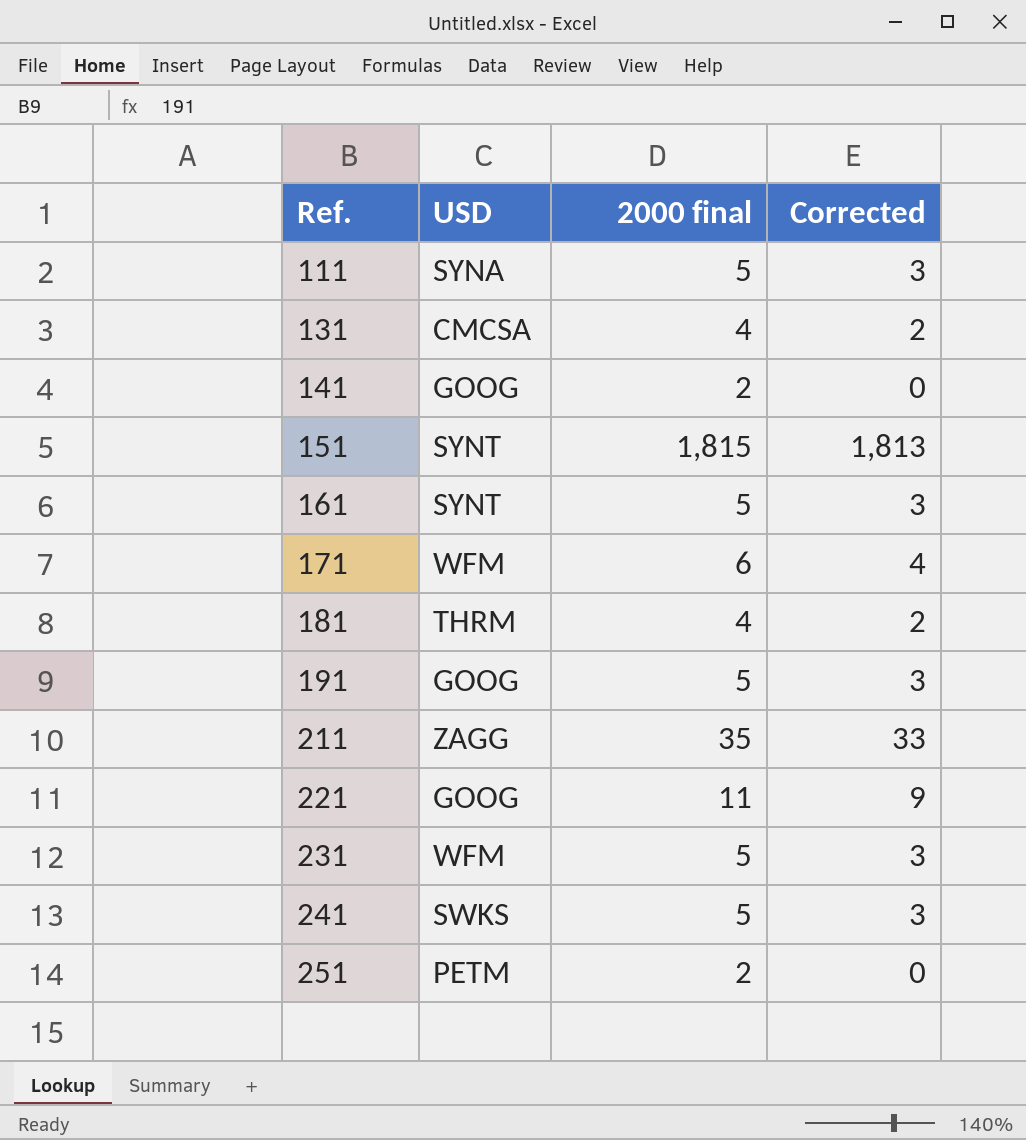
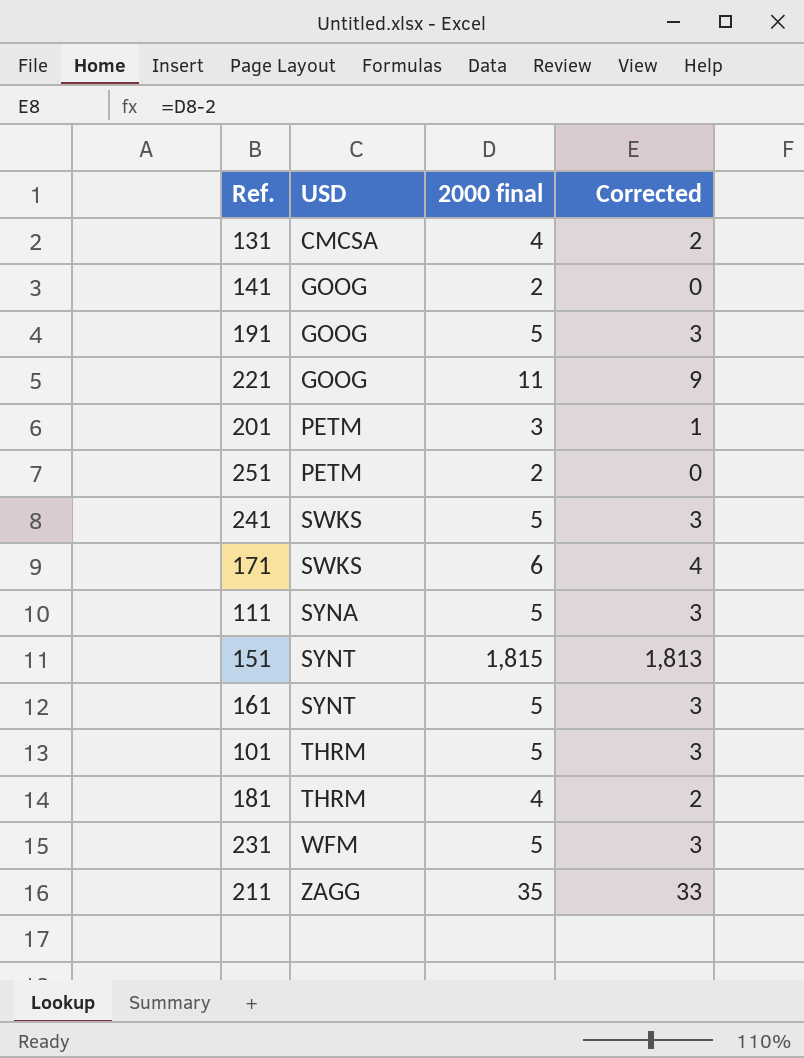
row order: Ref. ascending -> USD ascending
row 201: none -> PETM | 3 | 1
171 | USD: WFM -> SWKS
row 101: none -> THRM | 5 | 3

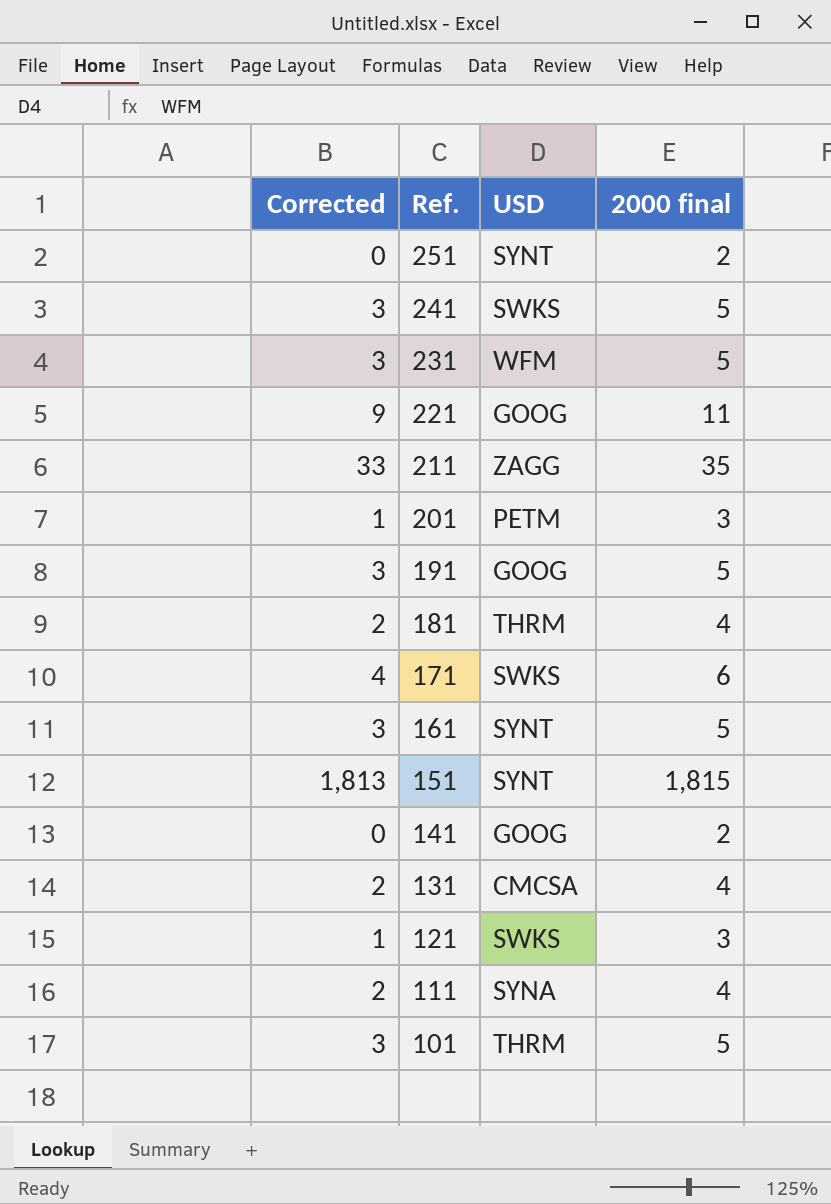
row order: USD ascending -> Ref. descending
column Corrected | position: 4 -> 1
251 | USD: PETM -> SYNT
row 121: none -> 1 | SWKS | 3
111 | Corrected: 3 -> 2
111 | 2000 final: 5 -> 4

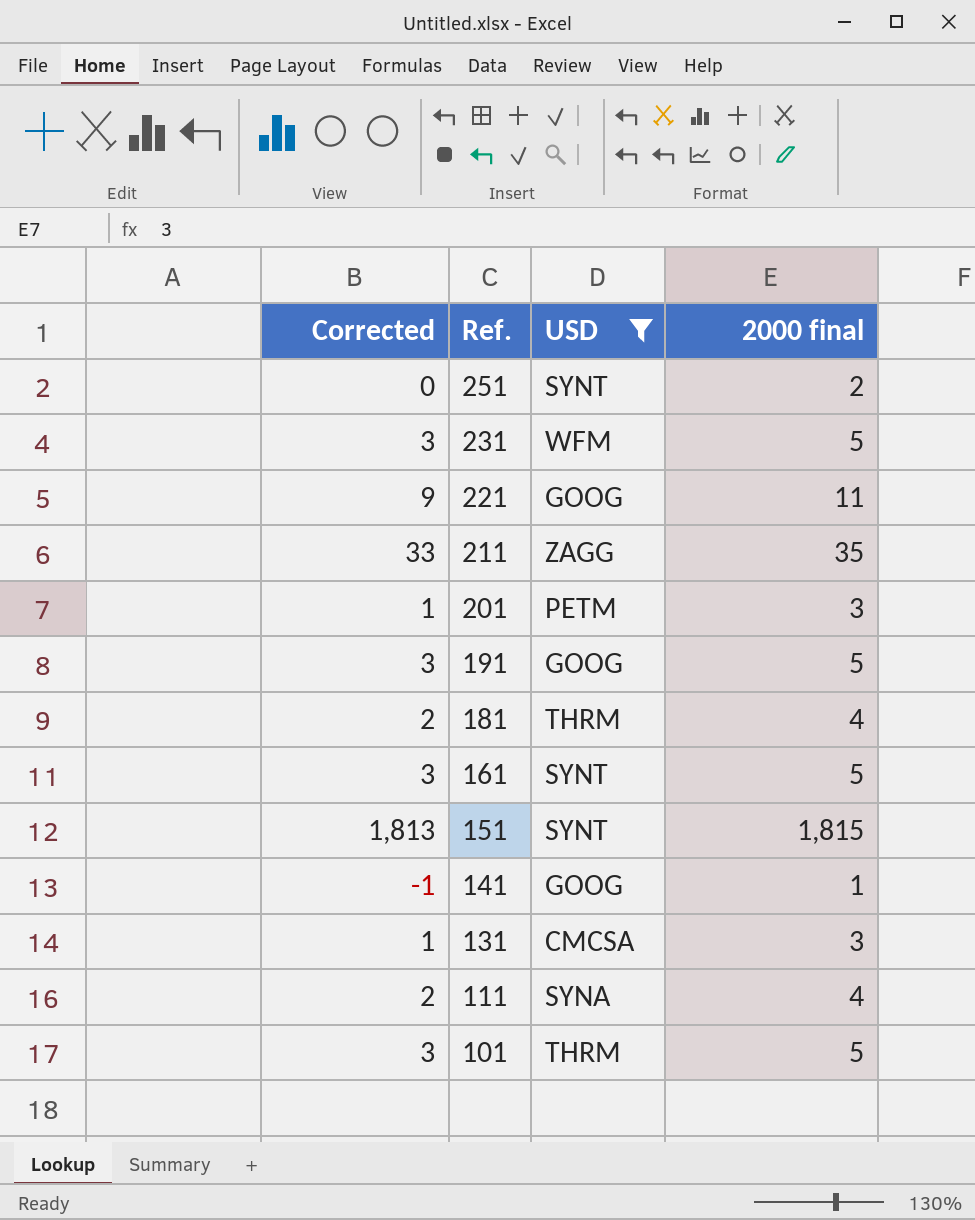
filter: none -> USD != SWKS
141 | Corrected: 0 -> -1
141 | 2000 final: 2 -> 1
131 | Corrected: 2 -> 1
131 | 2000 final: 4 -> 3

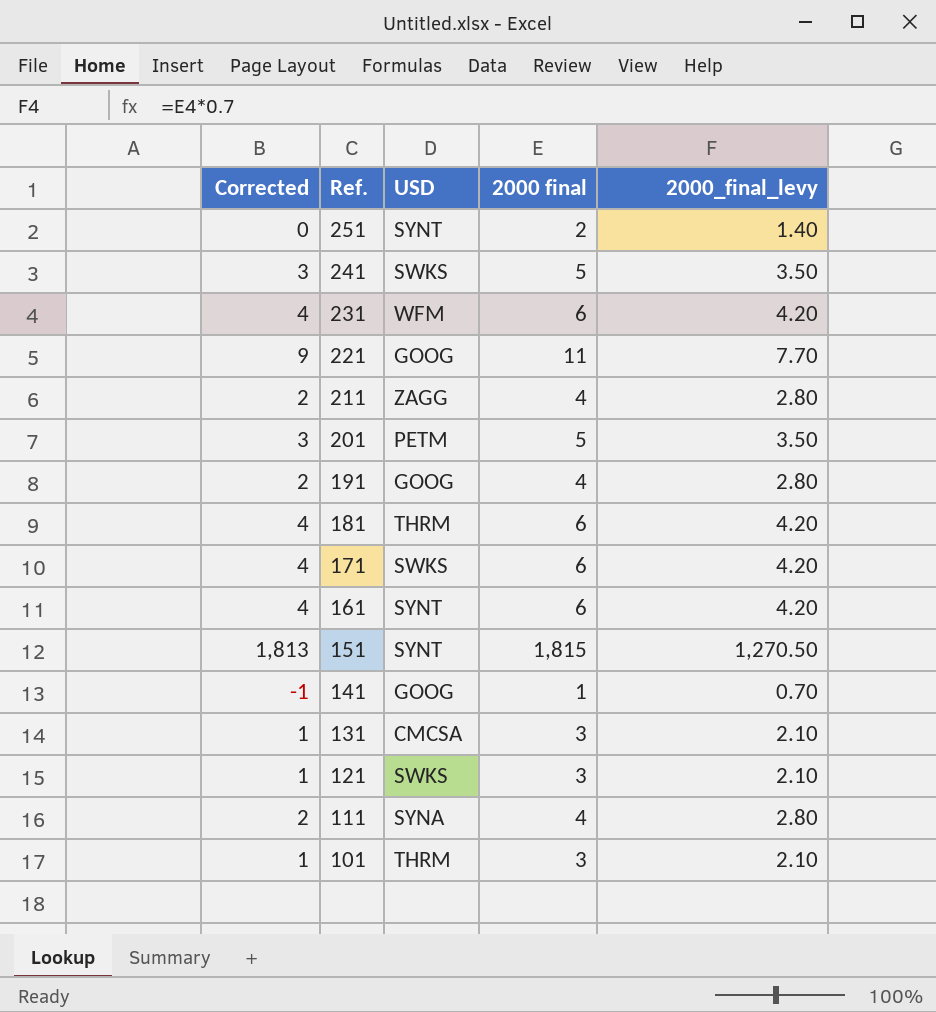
filter: USD != SWKS -> none
column 2000_final_levy | formula: none -> [2000 final] * 0.7
231 | Corrected: 3 -> 4
231 | 2000 final: 5 -> 6
211 | Corrected: 33 -> 2
211 | 2000 final: 35 -> 4
201 | Corrected: 1 -> 3
201 | 2000 final: 3 -> 5
191 | Corrected: 3 -> 2
191 | 2000 final: 5 -> 4
181 | Corrected: 2 -> 4
181 | 2000 final: 4 -> 6
161 | Corrected: 3 -> 4
161 | 2000 final: 5 -> 6
101 | Corrected: 3 -> 1
101 | 2000 final: 5 -> 3

